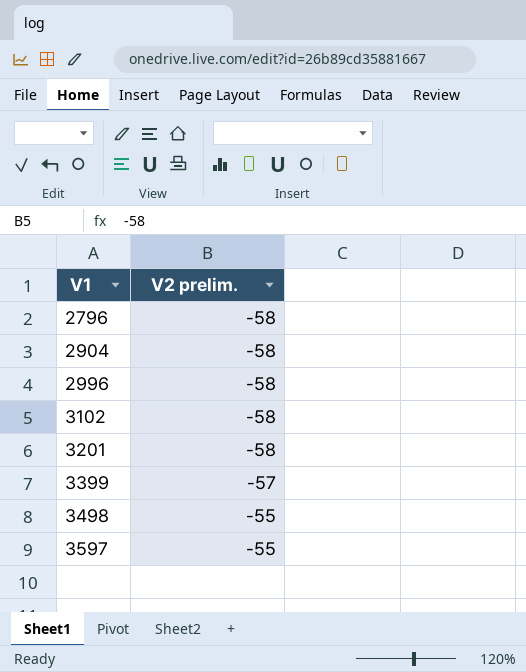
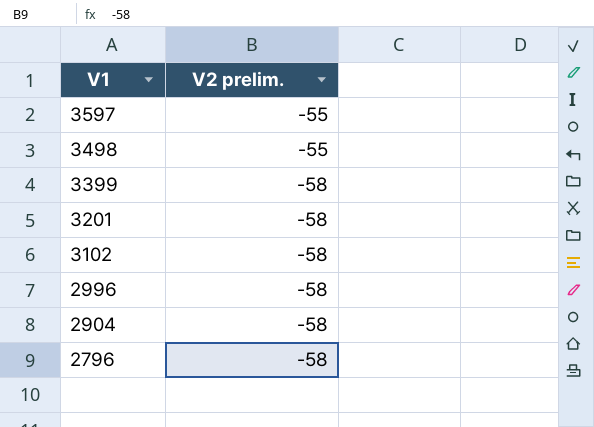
row order: V1 ascending -> V1 descending
3399 | V2 prelim.: -57 -> -58

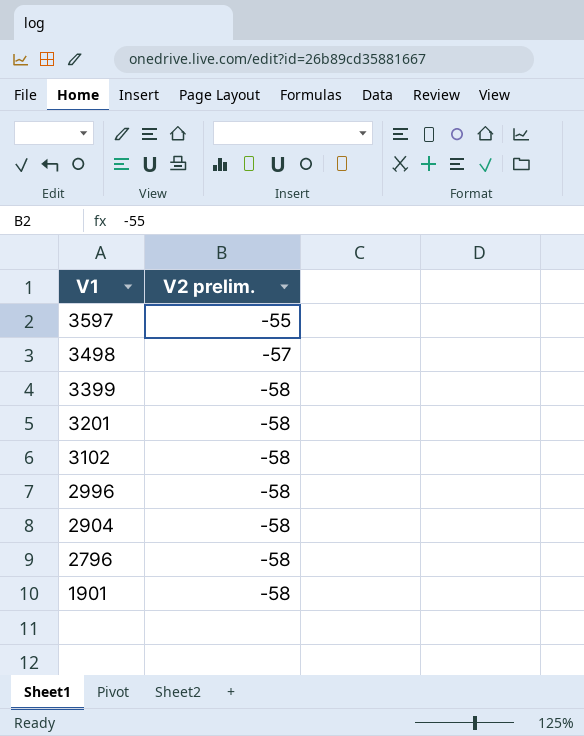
3498 | V2 prelim.: -55 -> -57
row 1901: none -> -58

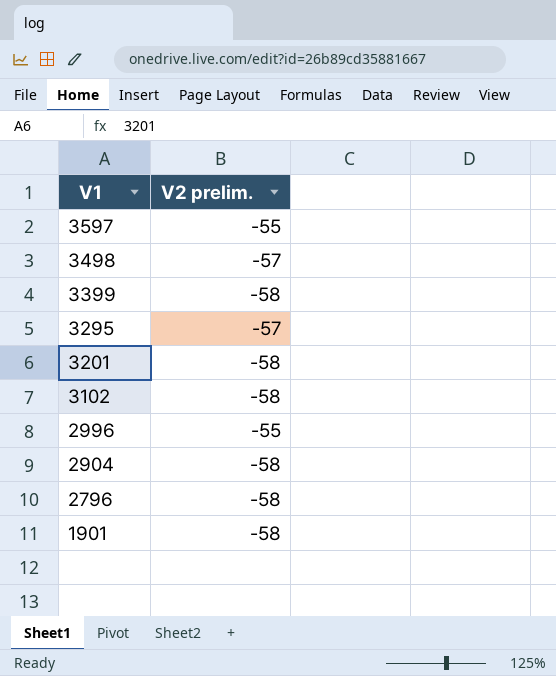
row 3295: none -> -57
2996 | V2 prelim.: -58 -> -55

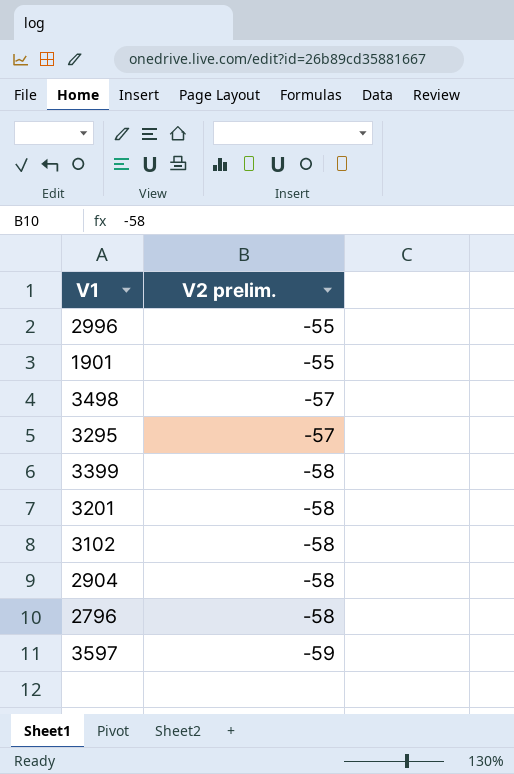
row order: V1 descending -> V2 prelim. descending
1901 | V2 prelim.: -58 -> -55
3597 | V2 prelim.: -55 -> -59

